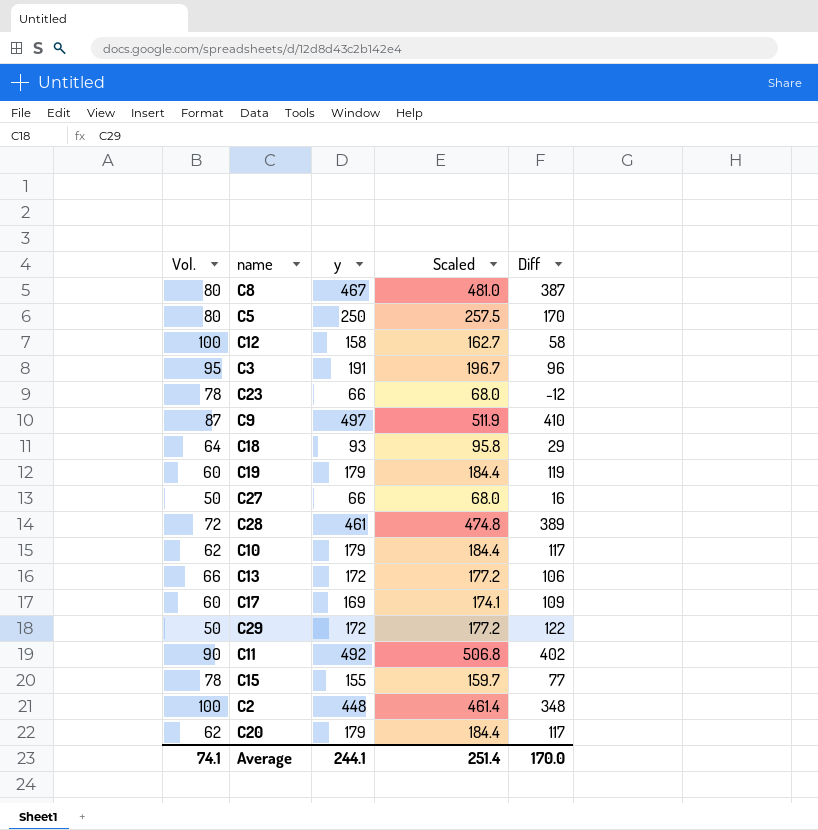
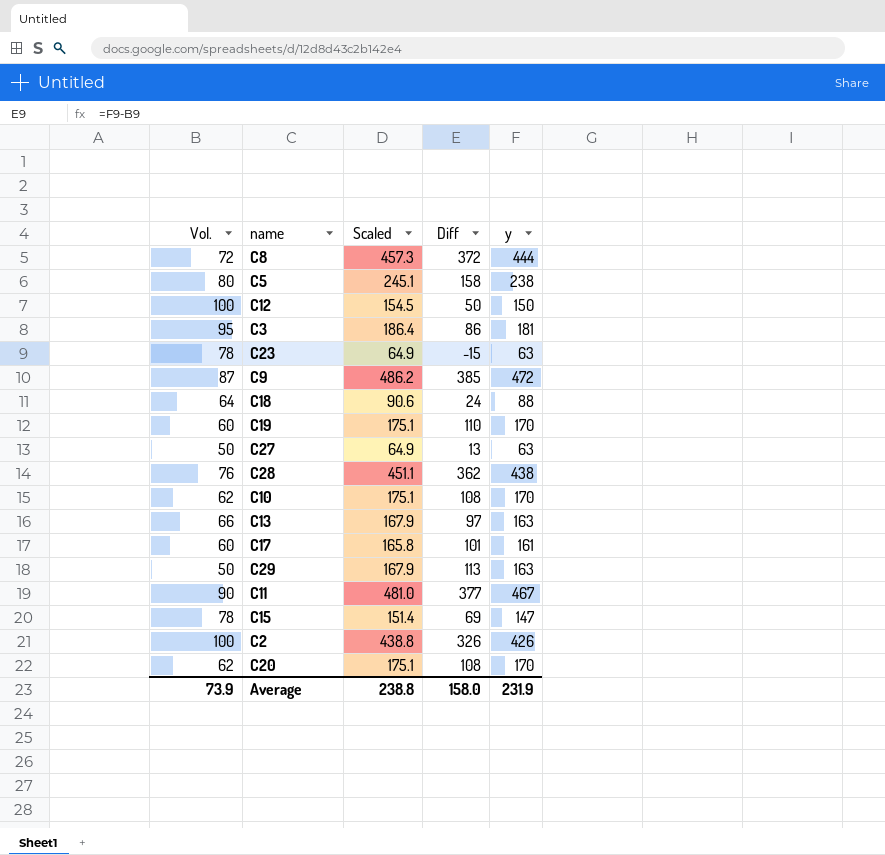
column y | position: 3 -> 5
C8 | Vol.: 80 -> 72
C8 | Scaled: 481.0 -> 457.3
C8 | Diff: 387 -> 372
C8 | y: 467 -> 444
C5 | Scaled: 257.5 -> 245.1
C5 | Diff: 170 -> 158
C5 | y: 250 -> 238
C12 | Scaled: 162.7 -> 154.5
C12 | Diff: 58 -> 50
C12 | y: 158 -> 150
C3 | Scaled: 196.7 -> 186.4
C3 | Diff: 96 -> 86
C3 | y: 191 -> 181
C23 | Scaled: 68.0 -> 64.9
C23 | Diff: -12 -> -15
C23 | y: 66 -> 63
C9 | Scaled: 511.9 -> 486.2
C9 | Diff: 410 -> 385
C9 | y: 497 -> 472
C18 | Scaled: 95.8 -> 90.6
C18 | Diff: 29 -> 24
C18 | y: 93 -> 88
C19 | Scaled: 184.4 -> 175.1
C19 | Diff: 119 -> 110
C19 | y: 179 -> 170
C27 | Scaled: 68.0 -> 64.9
C27 | Diff: 16 -> 13
C27 | y: 66 -> 63
C28 | Vol.: 72 -> 76
C28 | Scaled: 474.8 -> 451.1
C28 | Diff: 389 -> 362
C28 | y: 461 -> 438
C10 | Scaled: 184.4 -> 175.1
C10 | Diff: 117 -> 108
C10 | y: 179 -> 170
C13 | Scaled: 177.2 -> 167.9
C13 | Diff: 106 -> 97
C13 | y: 172 -> 163
C17 | Scaled: 174.1 -> 165.8
C17 | Diff: 109 -> 101
C17 | y: 169 -> 161
C29 | Scaled: 177.2 -> 167.9
C29 | Diff: 122 -> 113
C29 | y: 172 -> 163
C11 | Scaled: 506.8 -> 481.0
C11 | Diff: 402 -> 377
C11 | y: 492 -> 467
C15 | Scaled: 159.7 -> 151.4
C15 | Diff: 77 -> 69
C15 | y: 155 -> 147
C2 | Scaled: 461.4 -> 438.8
C2 | Diff: 348 -> 326
C2 | y: 448 -> 426
C20 | Scaled: 184.4 -> 175.1
C20 | Diff: 117 -> 108
C20 | y: 179 -> 170
Average | Vol.: 74.1 -> 73.9
Average | Scaled: 251.4 -> 238.8
Average | Diff: 170.0 -> 158.0
Average | y: 244.1 -> 231.9

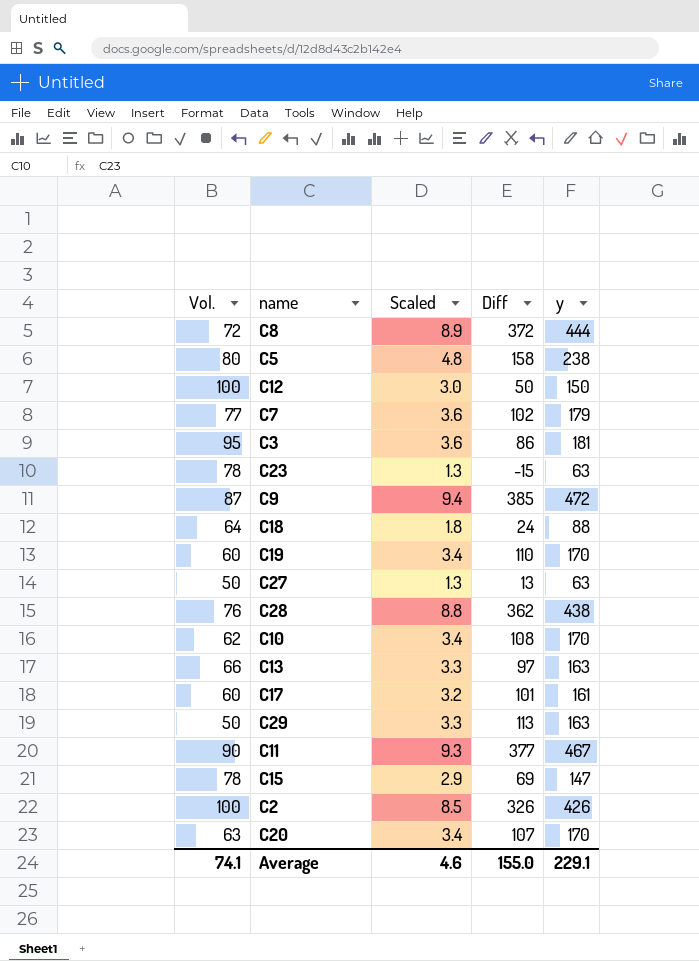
column Scaled | formula: [y] * 1.03 -> [y] * 0.02
row C7: none -> 77 | 3.6 | 102 | 179
C20 | Vol.: 62 -> 63
C20 | Diff: 108 -> 107
Average | Vol.: 73.9 -> 74.1
Average | Scaled: 238.8 -> 4.6
Average | Diff: 158.0 -> 155.0
Average | y: 231.9 -> 229.1

